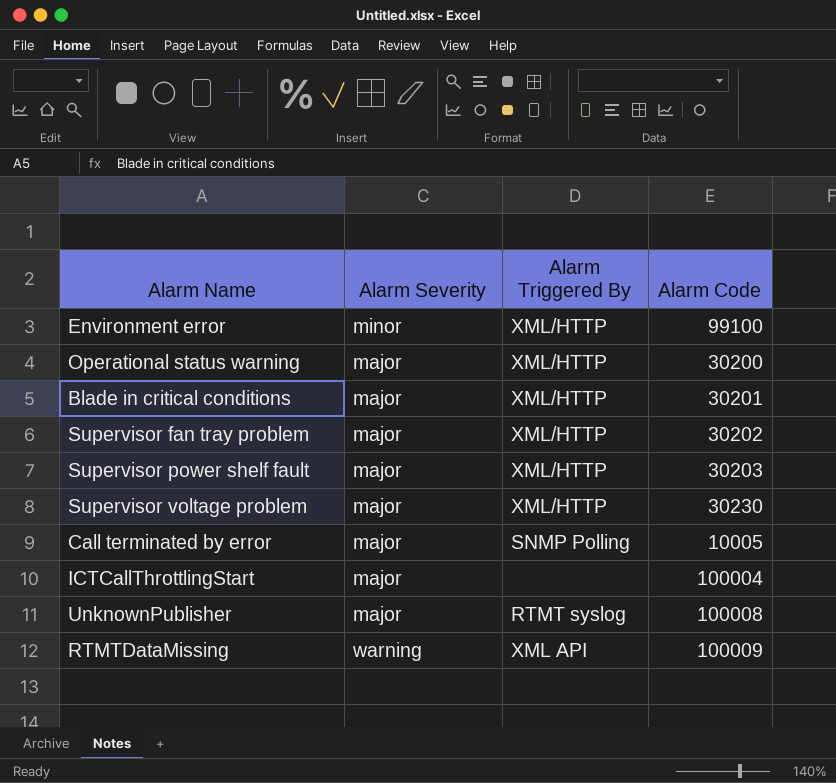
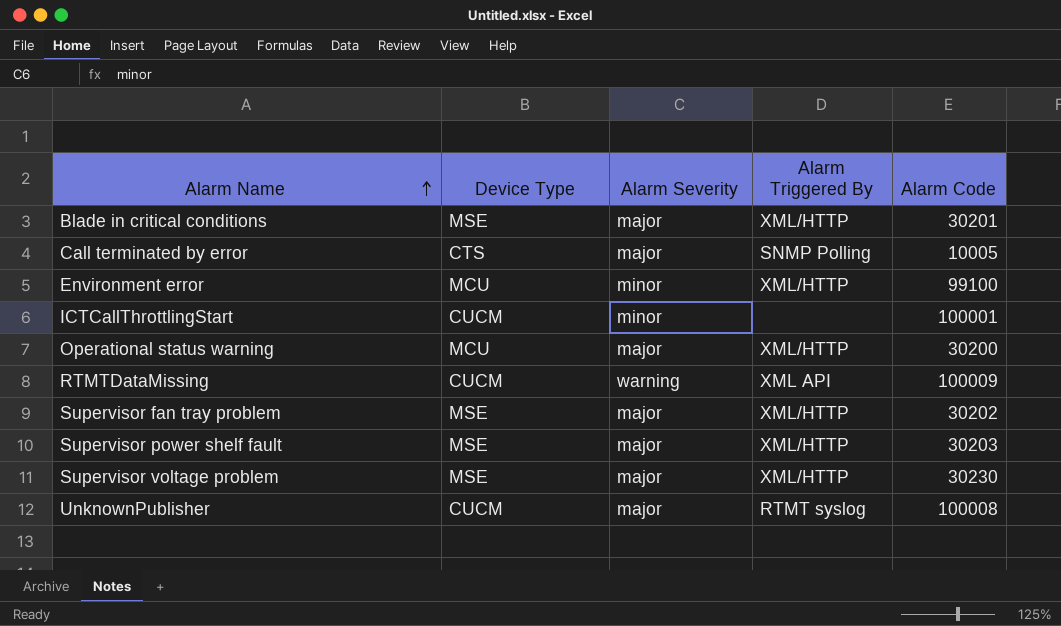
row order: none -> Alarm Name ascending
column Device Type | position: none -> 2
ICTCallThrottlingStart | Alarm Severity: major -> minor
ICTCallThrottlingStart | Alarm Code: 100004 -> 100001

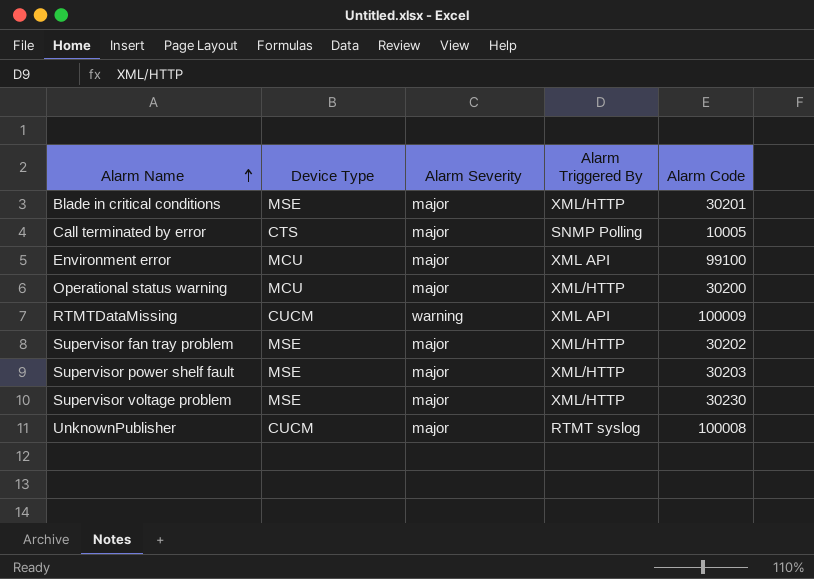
row ICTCallThrottlingStart: CUCM | minor | none | 100001 -> none
Environment error | Alarm Severity: minor -> major
Environment error | Alarm Triggered By: XML/HTTP -> XML API

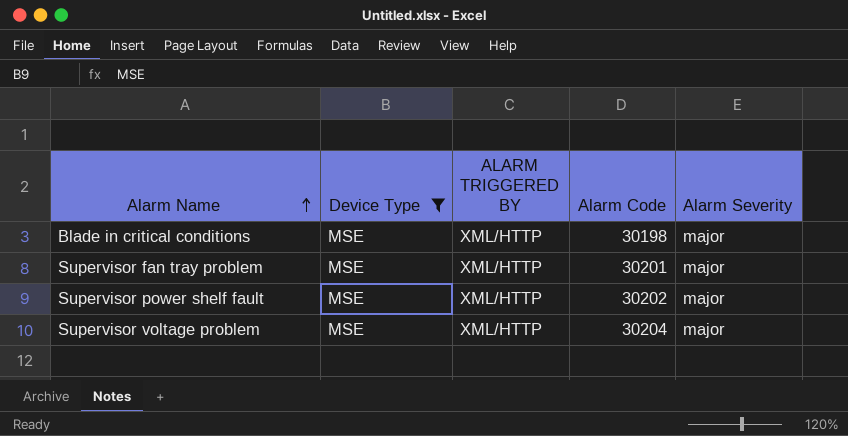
filter: none -> Device Type = MSE
column name: Alarm Triggered By -> ALARM TRIGGERED BY
column Alarm Severity | position: 3 -> 5
Blade in critical conditions | Alarm Code: 30201 -> 30198
Supervisor fan tray problem | Alarm Code: 30202 -> 30201
Supervisor power shelf fault | Alarm Code: 30203 -> 30202
Supervisor voltage problem | Alarm Code: 30230 -> 30204

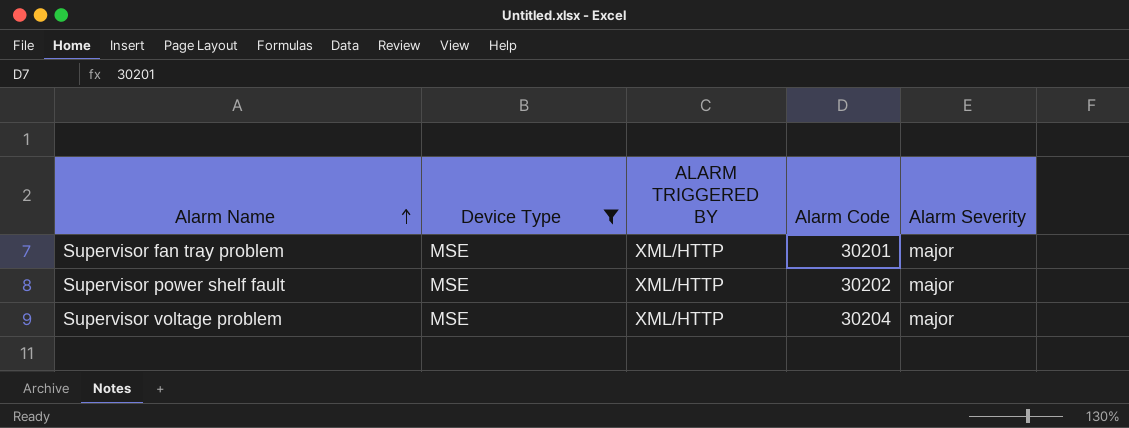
row Blade in critical conditions: MSE | XML/HTTP | 30198 | major -> none

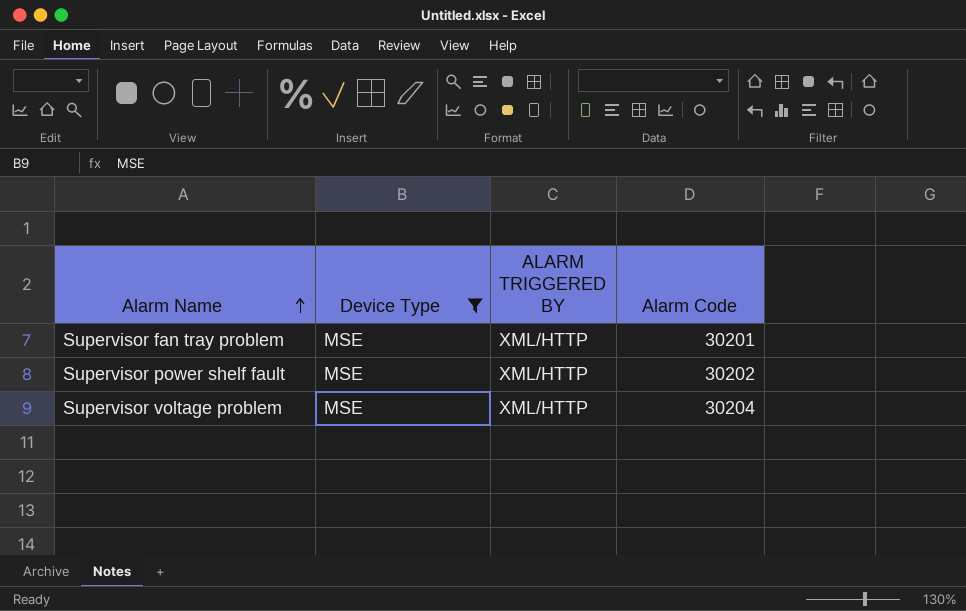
column Alarm Severity | position: 5 -> none

